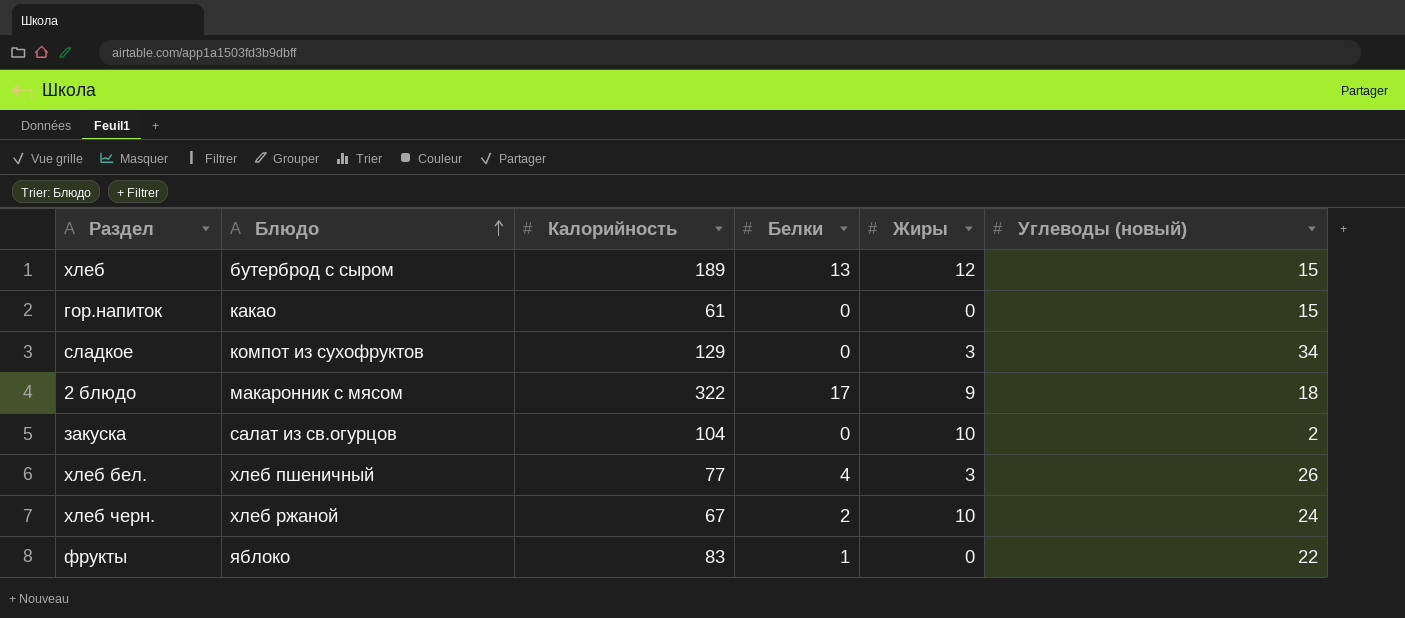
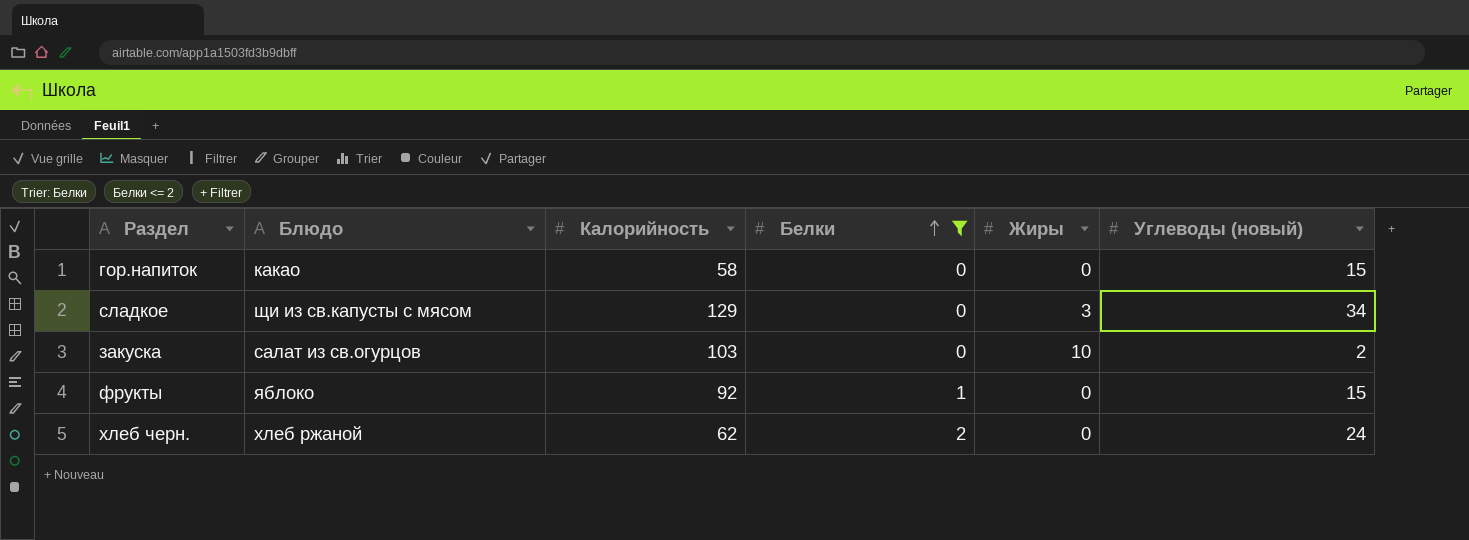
filter: none -> Белки <= 2
row order: Блюдо ascending -> Белки ascending
гор.напиток | Калорийность: 61 -> 58
сладкое | Блюдо: компот из сухофруктов -> щи из св.капусты с мясом
закуска | Калорийность: 104 -> 103
фрукты | Калорийность: 83 -> 92
фрукты | Углеводы (новый): 22 -> 15
хлеб черн. | Калорийность: 67 -> 62
хлеб черн. | Жиры: 10 -> 0

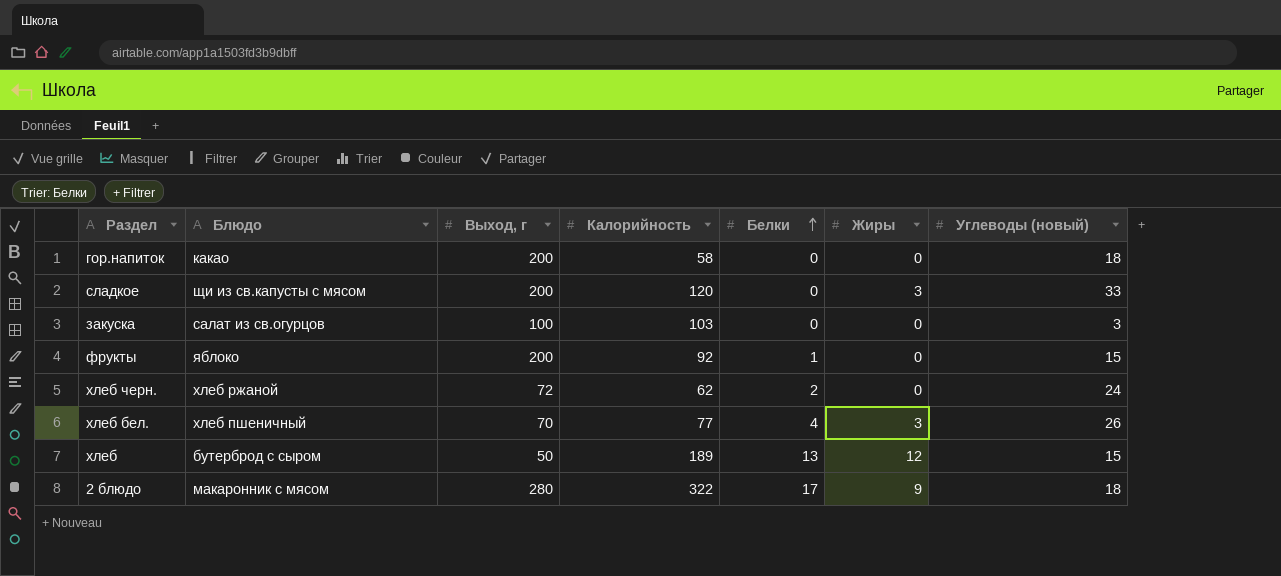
filter: Белки <= 2 -> none
column Выход, г | position: none -> 3
гор.напиток | Углеводы (новый): 15 -> 18
сладкое | Калорийность: 129 -> 120
сладкое | Углеводы (новый): 34 -> 33
закуска | Жиры: 10 -> 0
закуска | Углеводы (новый): 2 -> 3

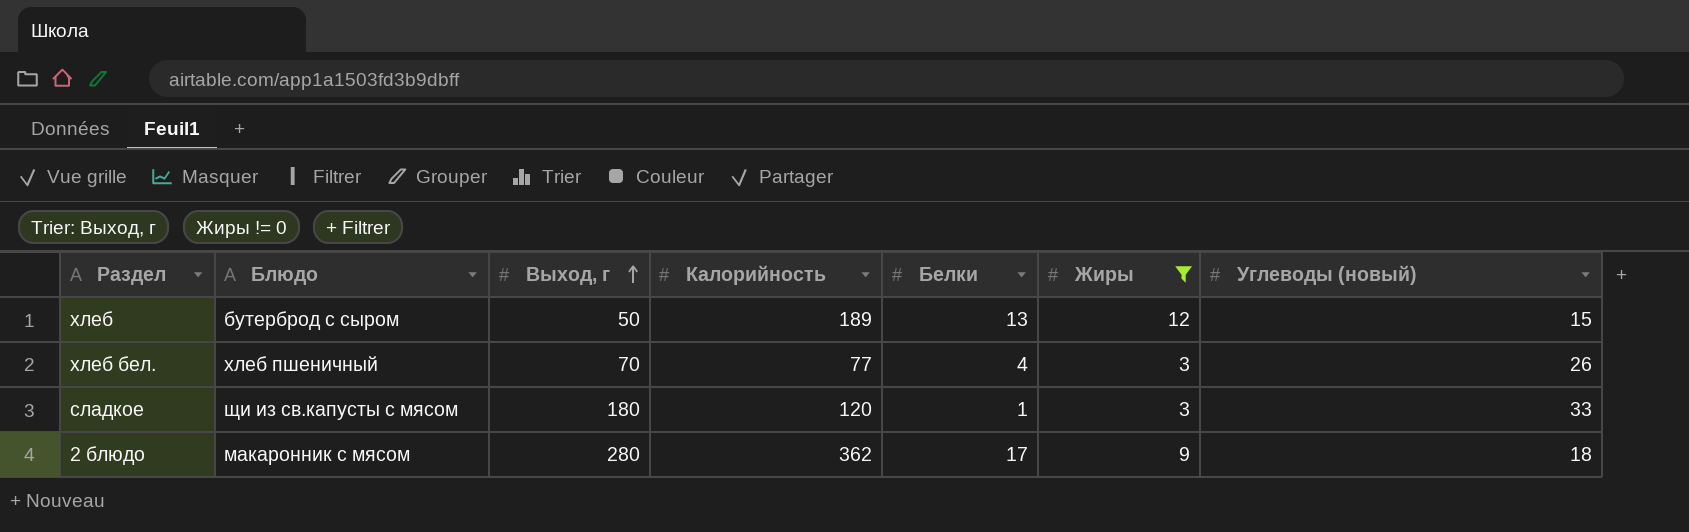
filter: none -> Жиры != 0
row order: Белки ascending -> Выход, г ascending
сладкое | Выход, г: 200 -> 180
сладкое | Белки: 0 -> 1
2 блюдо | Калорийность: 322 -> 362

